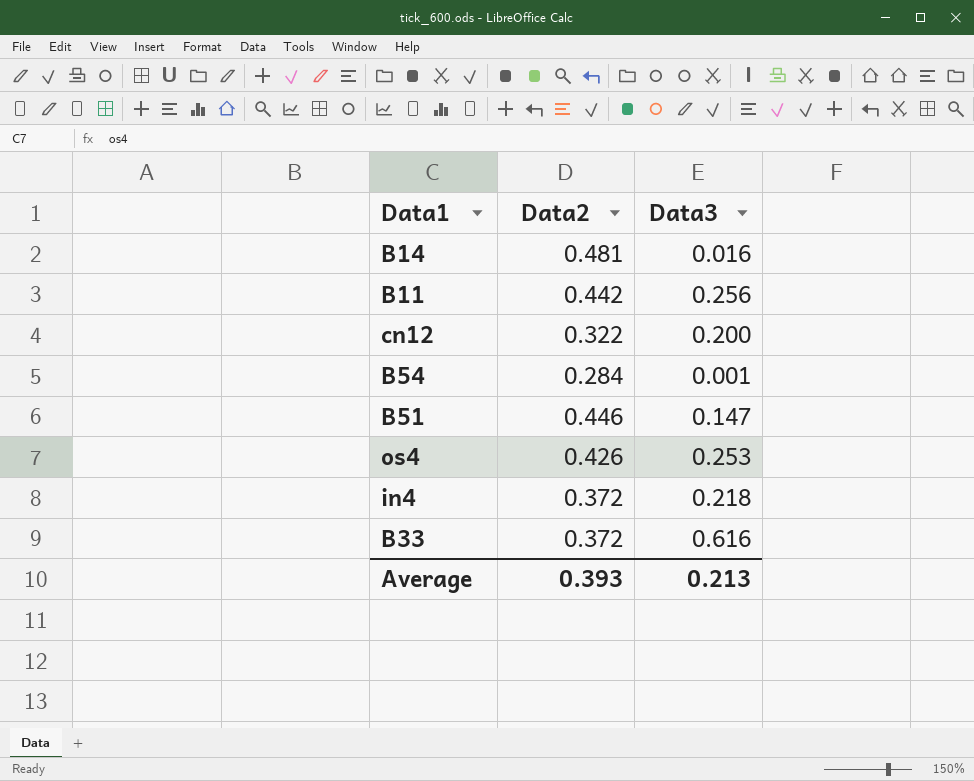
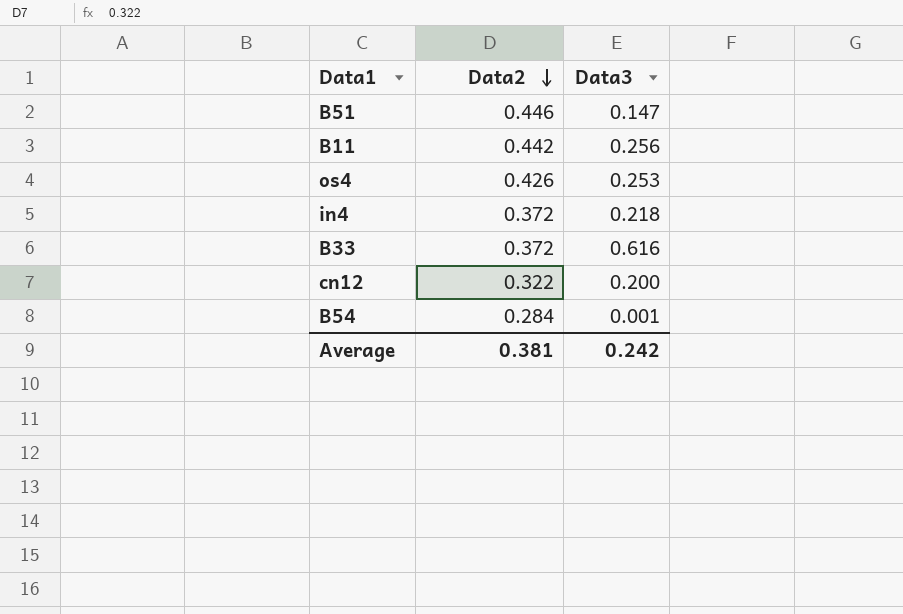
row order: none -> Data2 descending
row B14: 0.481 | 0.016 -> none
Average | Data2: 0.393 -> 0.381
Average | Data3: 0.213 -> 0.242

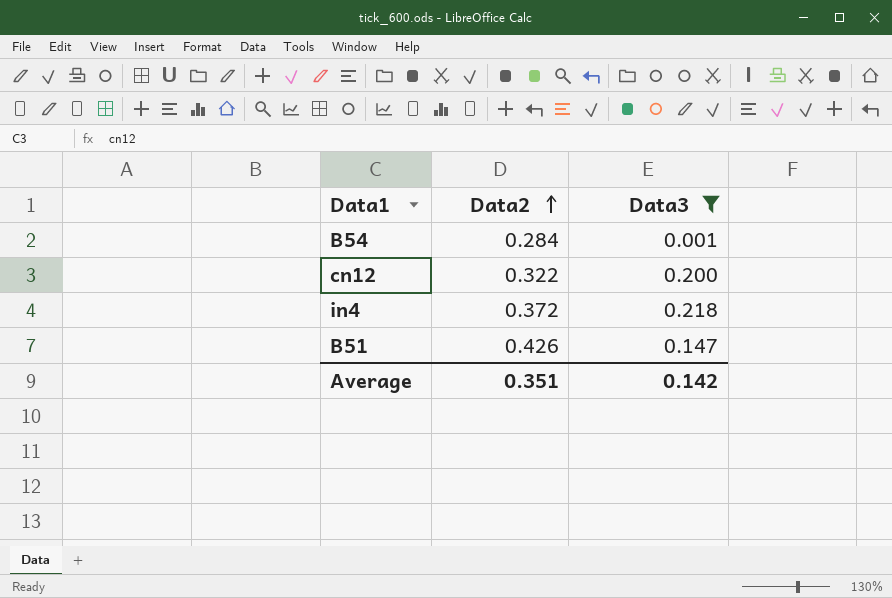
filter: none -> Data3 <= 0.218
row order: Data2 descending -> Data2 ascending
B51 | Data2: 0.446 -> 0.426
Average | Data2: 0.381 -> 0.351
Average | Data3: 0.242 -> 0.142

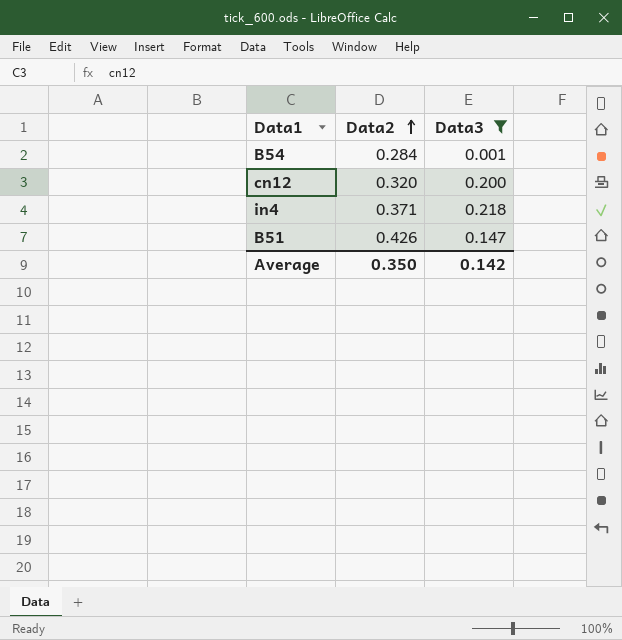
cn12 | Data2: 0.322 -> 0.320
in4 | Data2: 0.372 -> 0.371
Average | Data2: 0.351 -> 0.350

